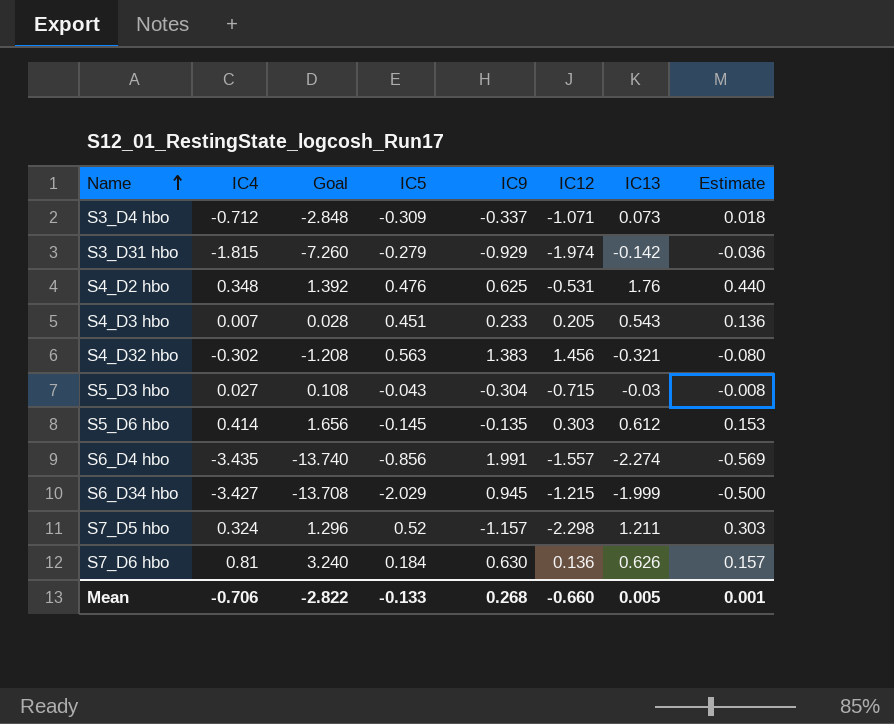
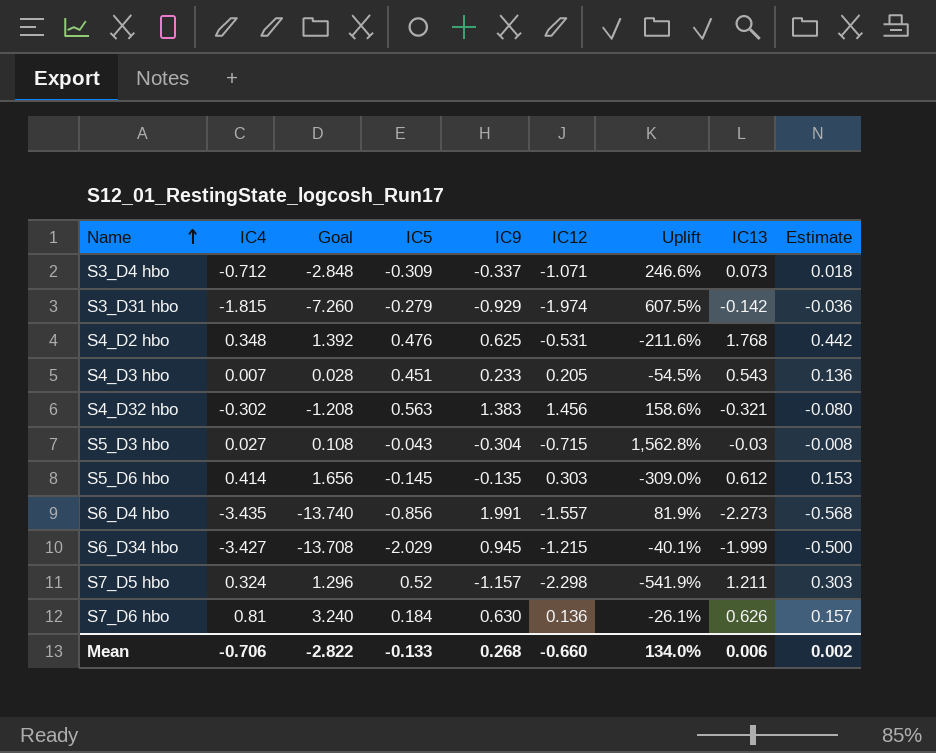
column Uplift | formula: none -> ([IC12] - [IC5]) / [IC5]
S4_D2 hbo | IC13: 1.76 -> 1.768
S4_D2 hbo | Estimate: 0.440 -> 0.442
S6_D4 hbo | IC13: -2.274 -> -2.273
S6_D4 hbo | Estimate: -0.569 -> -0.568
Mean | IC13: 0.005 -> 0.006
Mean | Estimate: 0.001 -> 0.002

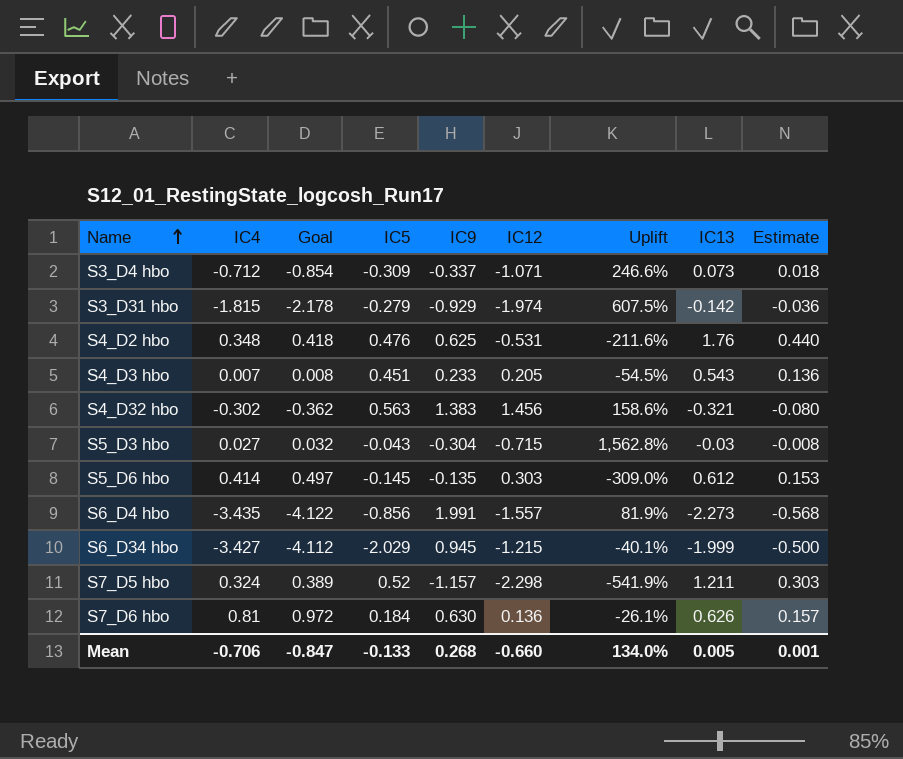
column Goal | formula: [IC4] * 4 -> [IC4] * 1.2
S4_D2 hbo | IC13: 1.768 -> 1.76
S4_D2 hbo | Estimate: 0.442 -> 0.440
Mean | Goal: -2.822 -> -0.847
Mean | IC13: 0.006 -> 0.005
Mean | Estimate: 0.002 -> 0.001

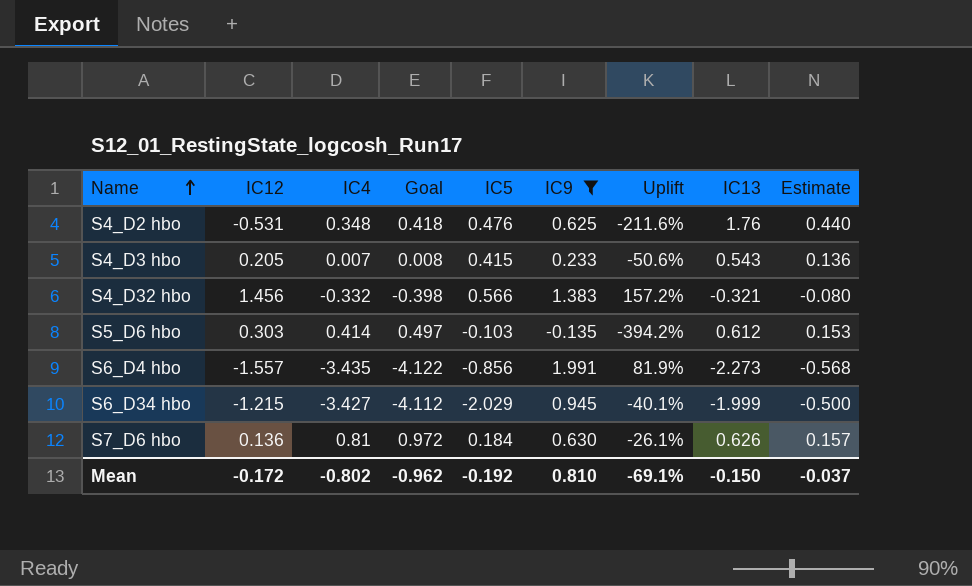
filter: none -> IC9 >= -0.135
column IC12 | position: 6 -> 2
S4_D3 hbo | IC5: 0.451 -> 0.415
S4_D3 hbo | Uplift: -54.5% -> -50.6%
S4_D32 hbo | IC4: -0.302 -> -0.332
S4_D32 hbo | Goal: -0.362 -> -0.398
S4_D32 hbo | IC5: 0.563 -> 0.566
S4_D32 hbo | Uplift: 158.6% -> 157.2%
S5_D6 hbo | IC5: -0.145 -> -0.103
S5_D6 hbo | Uplift: -309.0% -> -394.2%
Mean | IC12: -0.660 -> -0.172
Mean | IC4: -0.706 -> -0.802
Mean | Goal: -0.847 -> -0.962
Mean | IC5: -0.133 -> -0.192
Mean | IC9: 0.268 -> 0.810
Mean | Uplift: 134.0% -> -69.1%
Mean | IC13: 0.005 -> -0.150
Mean | Estimate: 0.001 -> -0.037

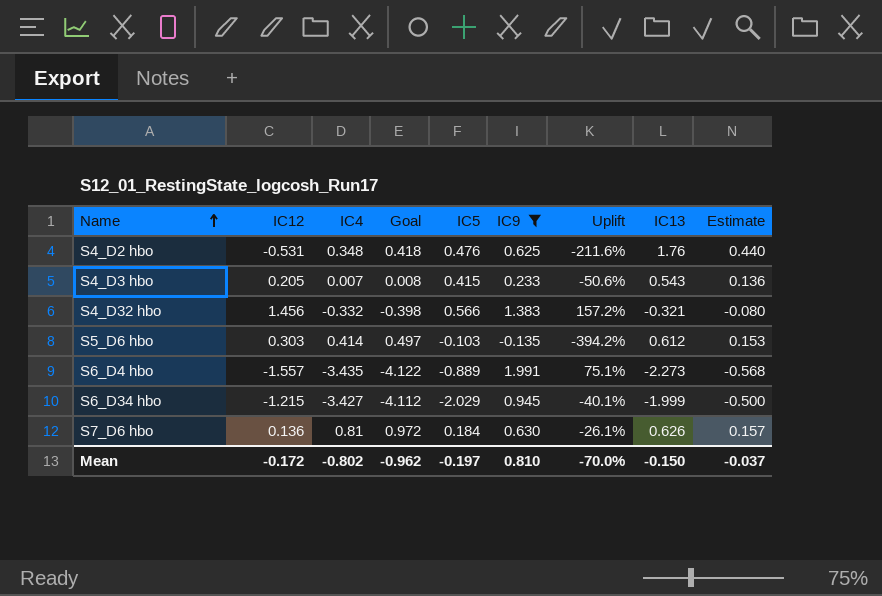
S6_D4 hbo | IC5: -0.856 -> -0.889
S6_D4 hbo | Uplift: 81.9% -> 75.1%
Mean | IC5: -0.192 -> -0.197
Mean | Uplift: -69.1% -> -70.0%

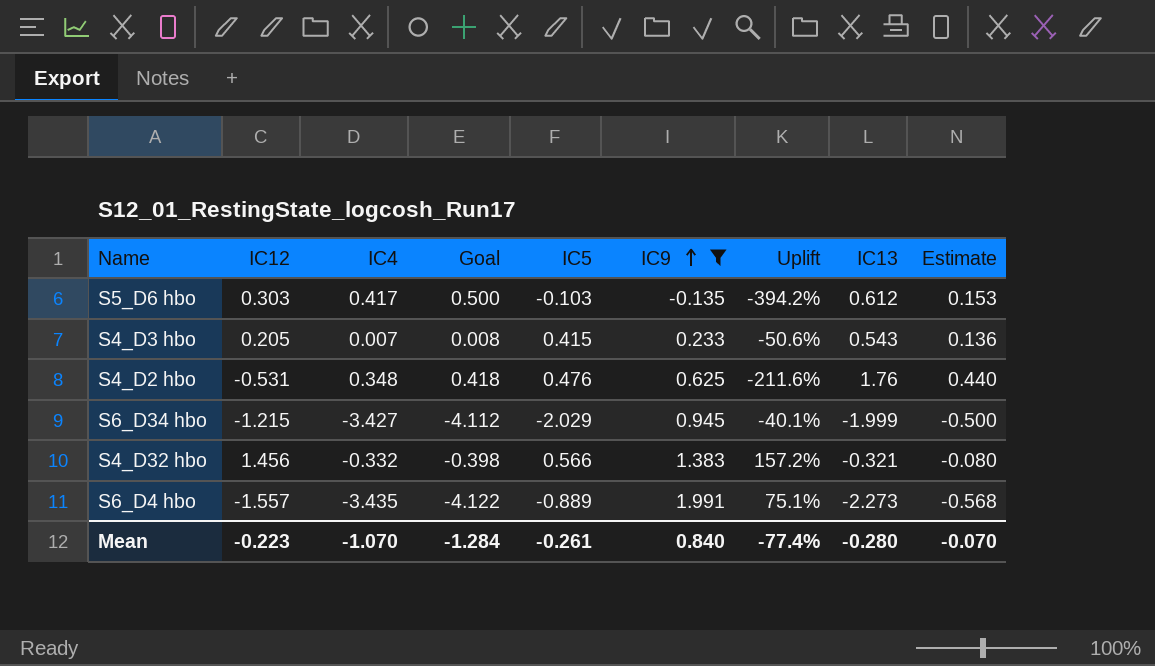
row order: Name ascending -> IC9 ascending
row S7_D6 hbo: 0.136 | 0.81 | 0.972 | 0.184 | 0.630 | -26.1% | 0.626 | 0.157 -> none
S5_D6 hbo | IC4: 0.414 -> 0.417
S5_D6 hbo | Goal: 0.497 -> 0.500
Mean | IC12: -0.172 -> -0.223
Mean | IC4: -0.802 -> -1.070
Mean | Goal: -0.962 -> -1.284
Mean | IC5: -0.197 -> -0.261
Mean | IC9: 0.810 -> 0.840
Mean | Uplift: -70.0% -> -77.4%
Mean | IC13: -0.150 -> -0.280
Mean | Estimate: -0.037 -> -0.070

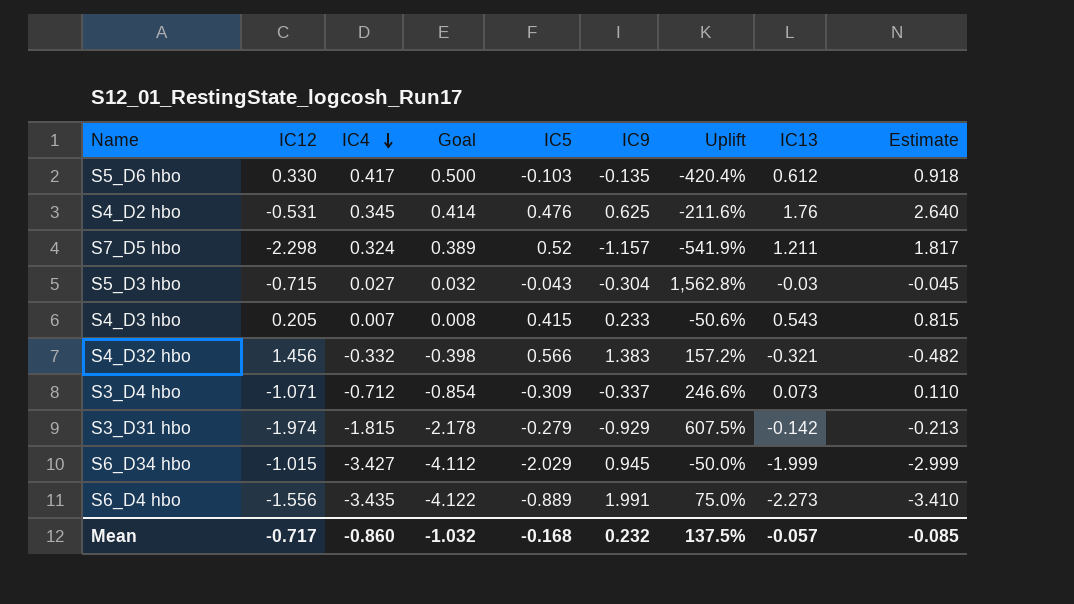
filter: IC9 >= -0.135 -> none
row order: IC9 ascending -> IC4 descending
column Estimate | formula: [IC13] * 0.25 -> [IC13] * 1.5
S5_D6 hbo | IC12: 0.303 -> 0.330
S5_D6 hbo | Uplift: -394.2% -> -420.4%
S4_D2 hbo | IC4: 0.348 -> 0.345
S4_D2 hbo | Goal: 0.418 -> 0.414
S6_D34 hbo | IC12: -1.215 -> -1.015
S6_D34 hbo | Uplift: -40.1% -> -50.0%
S6_D4 hbo | IC12: -1.557 -> -1.556
S6_D4 hbo | Uplift: 75.1% -> 75.0%
Mean | IC12: -0.223 -> -0.717
Mean | IC4: -1.070 -> -0.860
Mean | Goal: -1.284 -> -1.032
Mean | IC5: -0.261 -> -0.168
Mean | IC9: 0.840 -> 0.232
Mean | Uplift: -77.4% -> 137.5%
Mean | IC13: -0.280 -> -0.057
Mean | Estimate: -0.070 -> -0.085

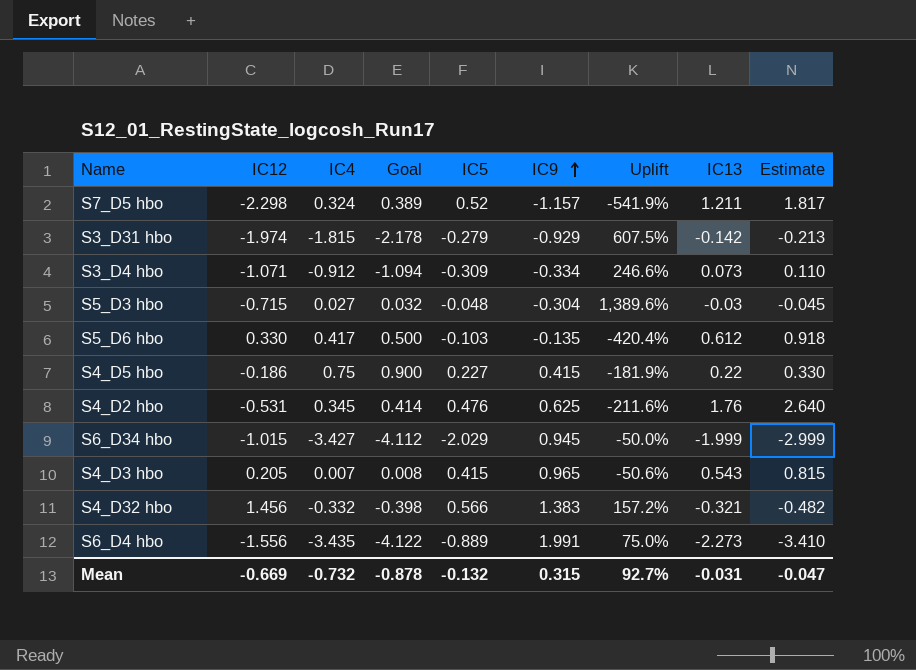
row order: IC4 descending -> IC9 ascending
S3_D4 hbo | IC4: -0.712 -> -0.912
S3_D4 hbo | Goal: -0.854 -> -1.094
S3_D4 hbo | IC9: -0.337 -> -0.334
S5_D3 hbo | IC5: -0.043 -> -0.048
S5_D3 hbo | Uplift: 1,562.8% -> 1,389.6%
row S4_D5 hbo: none -> -0.186 | 0.75 | 0.900 | 0.227 | 0.415 | -181.9% | 0.22 | 0.330
S4_D3 hbo | IC9: 0.233 -> 0.965
Mean | IC12: -0.717 -> -0.669
Mean | IC4: -0.860 -> -0.732
Mean | Goal: -1.032 -> -0.878
Mean | IC5: -0.168 -> -0.132
Mean | IC9: 0.232 -> 0.315
Mean | Uplift: 137.5% -> 92.7%
Mean | IC13: -0.057 -> -0.031
Mean | Estimate: -0.085 -> -0.047

